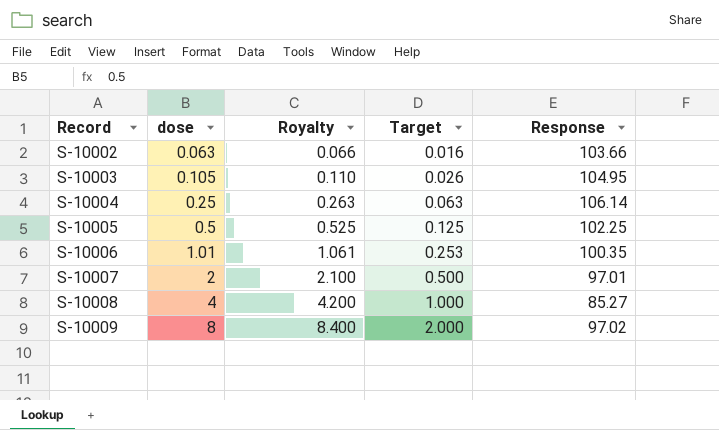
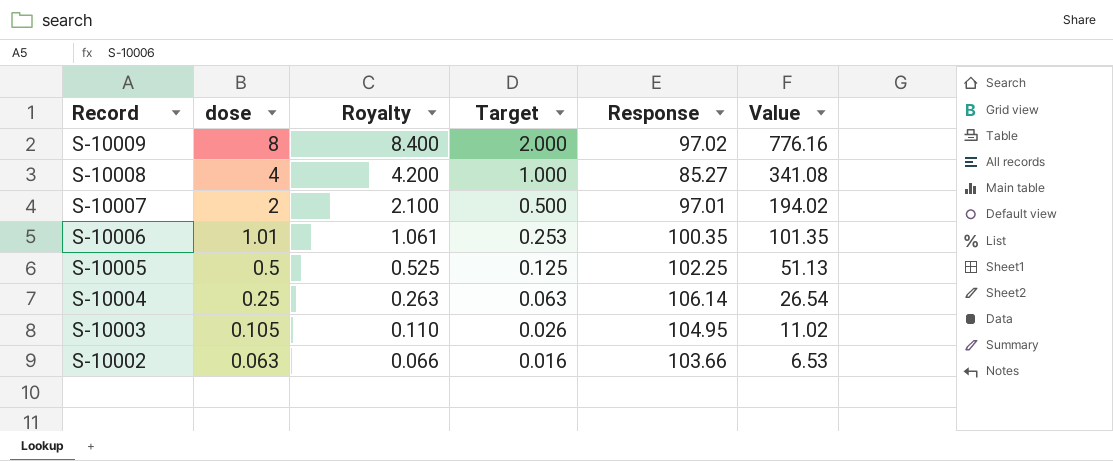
row order: Record ascending -> Record descending
column Value | formula: none -> [dose] * [Response]

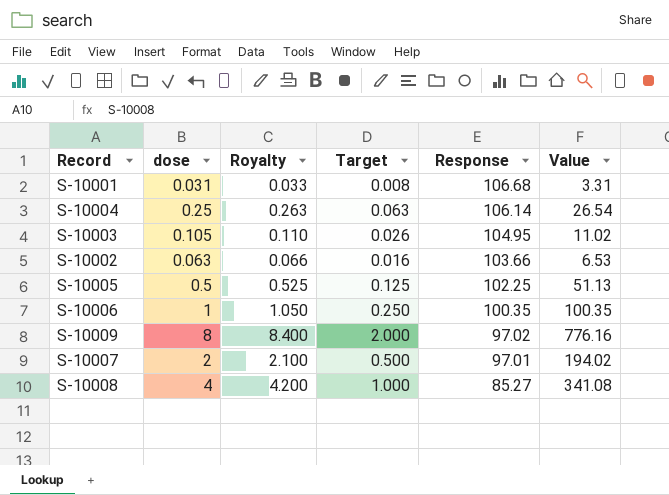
row order: Record descending -> Response descending
row S-10001: none -> 0.031 | 0.033 | 0.008 | 106.68 | 3.31
S-10006 | dose: 1.01 -> 1
S-10006 | Royalty: 1.061 -> 1.050
S-10006 | Target: 0.253 -> 0.250
S-10006 | Value: 101.35 -> 100.35

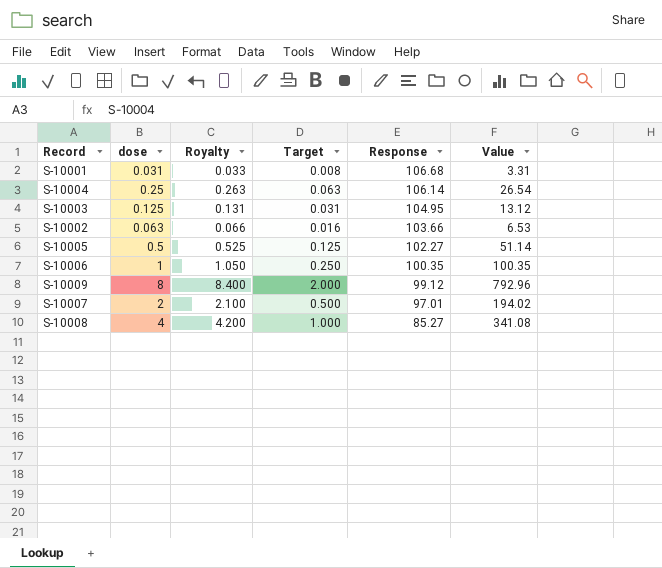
S-10003 | dose: 0.105 -> 0.125
S-10003 | Royalty: 0.110 -> 0.131
S-10003 | Target: 0.026 -> 0.031
S-10003 | Value: 11.02 -> 13.12
S-10005 | Response: 102.25 -> 102.27
S-10005 | Value: 51.13 -> 51.14
S-10009 | Response: 97.02 -> 99.12
S-10009 | Value: 776.16 -> 792.96

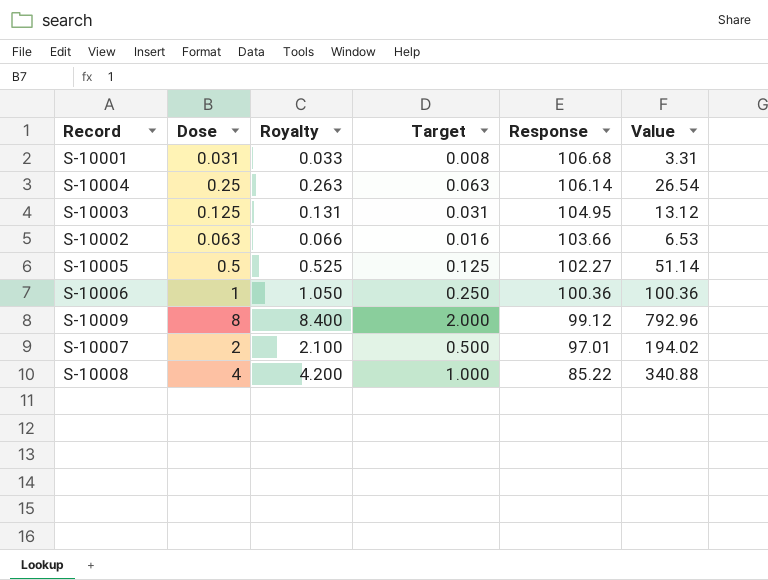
column name: dose -> Dose
S-10006 | Response: 100.35 -> 100.36
S-10006 | Value: 100.35 -> 100.36
S-10008 | Response: 85.27 -> 85.22
S-10008 | Value: 341.08 -> 340.88

